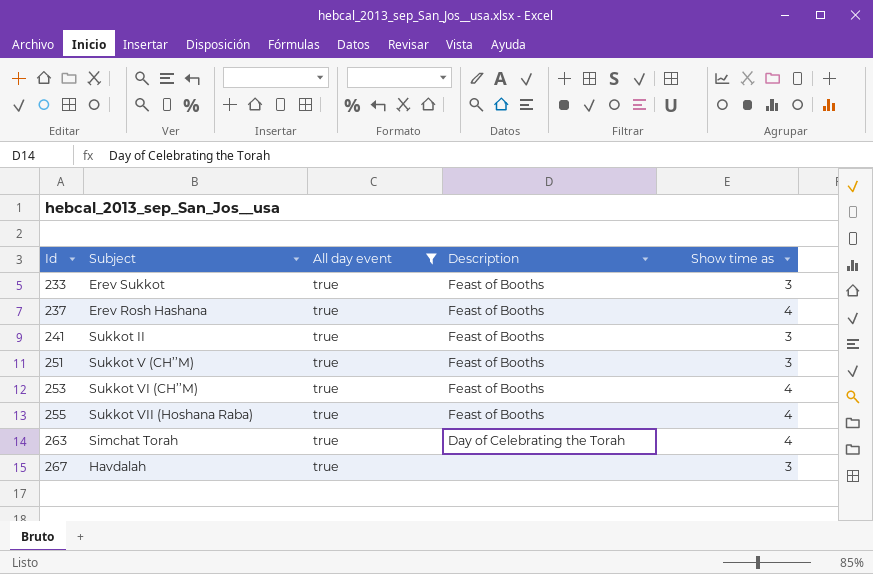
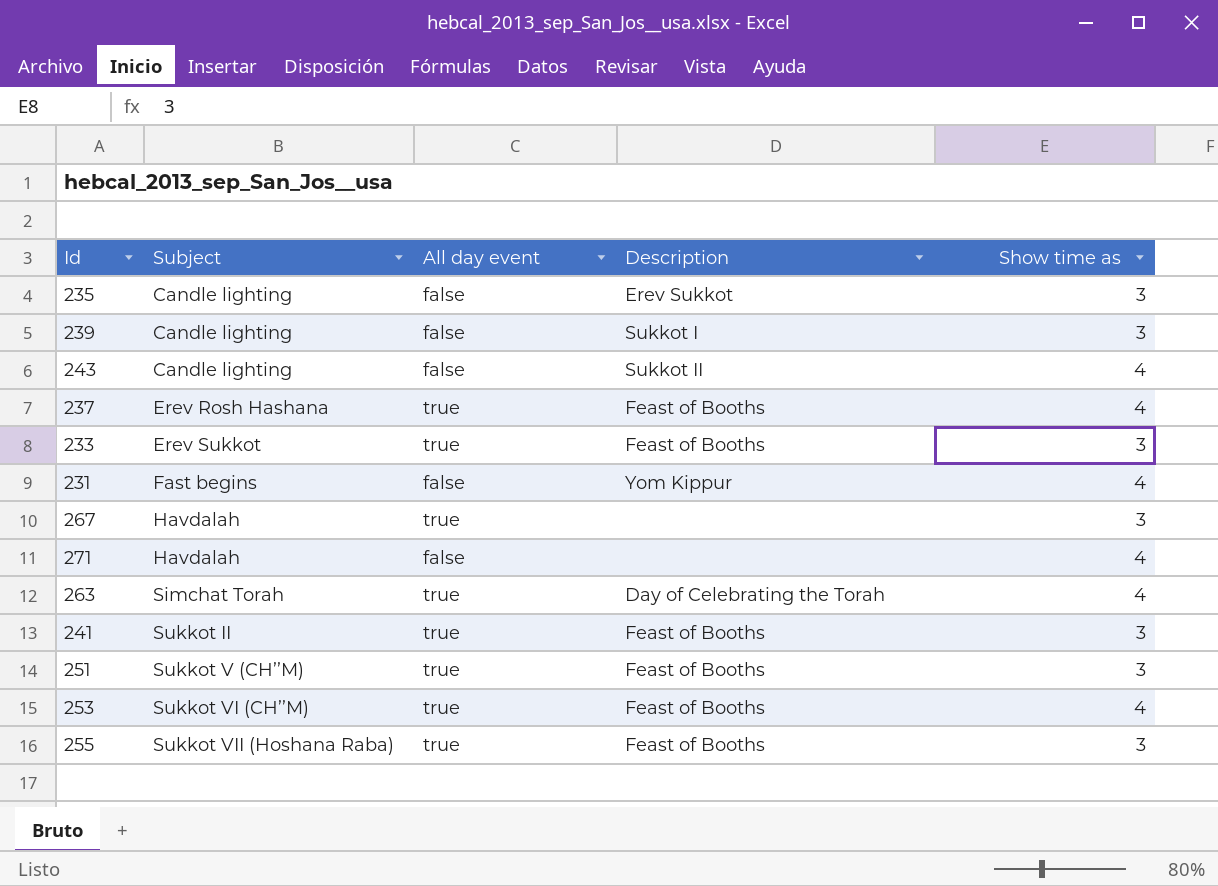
filter: All day event = true -> none
row order: Id ascending -> Subject ascending
255 | Show time as: 4 -> 3

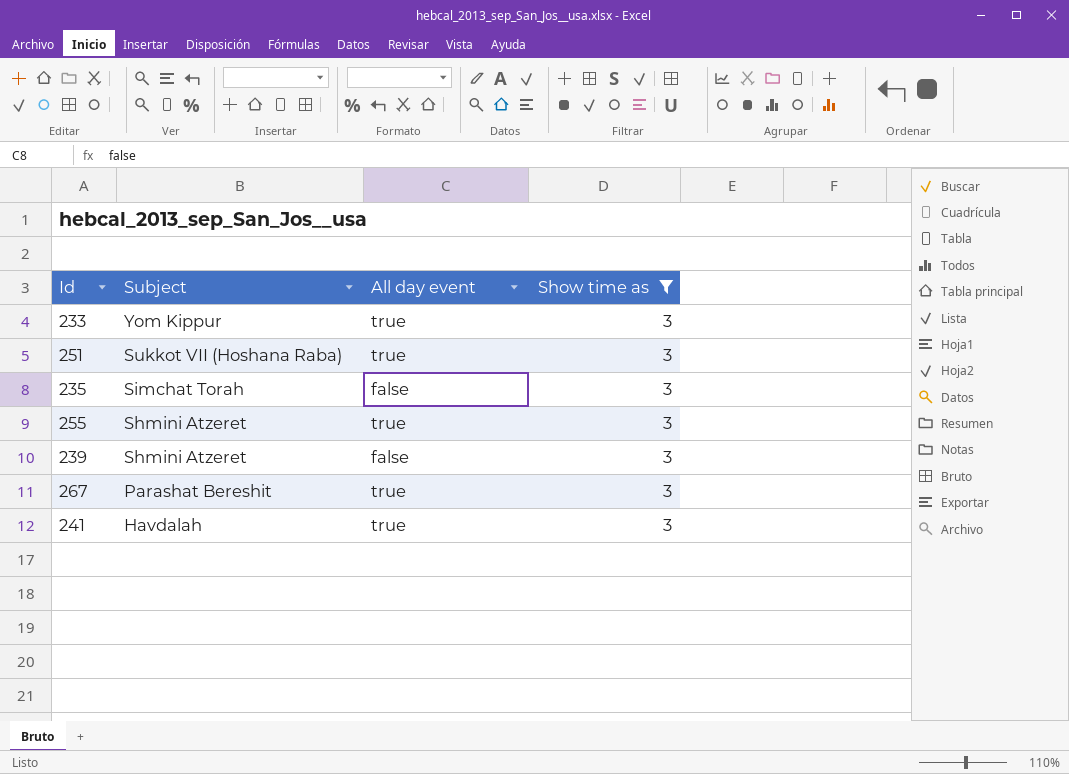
filter: none -> Show time as = 3
row order: Subject ascending -> Subject descending
column Description | position: 4 -> none
233 | Subject: Erev Sukkot -> Yom Kippur
251 | Subject: Sukkot V (CH’’M) -> Sukkot VII (Hoshana Raba)
235 | Subject: Candle lighting -> Simchat Torah
255 | Subject: Sukkot VII (Hoshana Raba) -> Shmini Atzeret
239 | Subject: Candle lighting -> Shmini Atzeret
267 | Subject: Havdalah -> Parashat Bereshit
241 | Subject: Sukkot II -> Havdalah

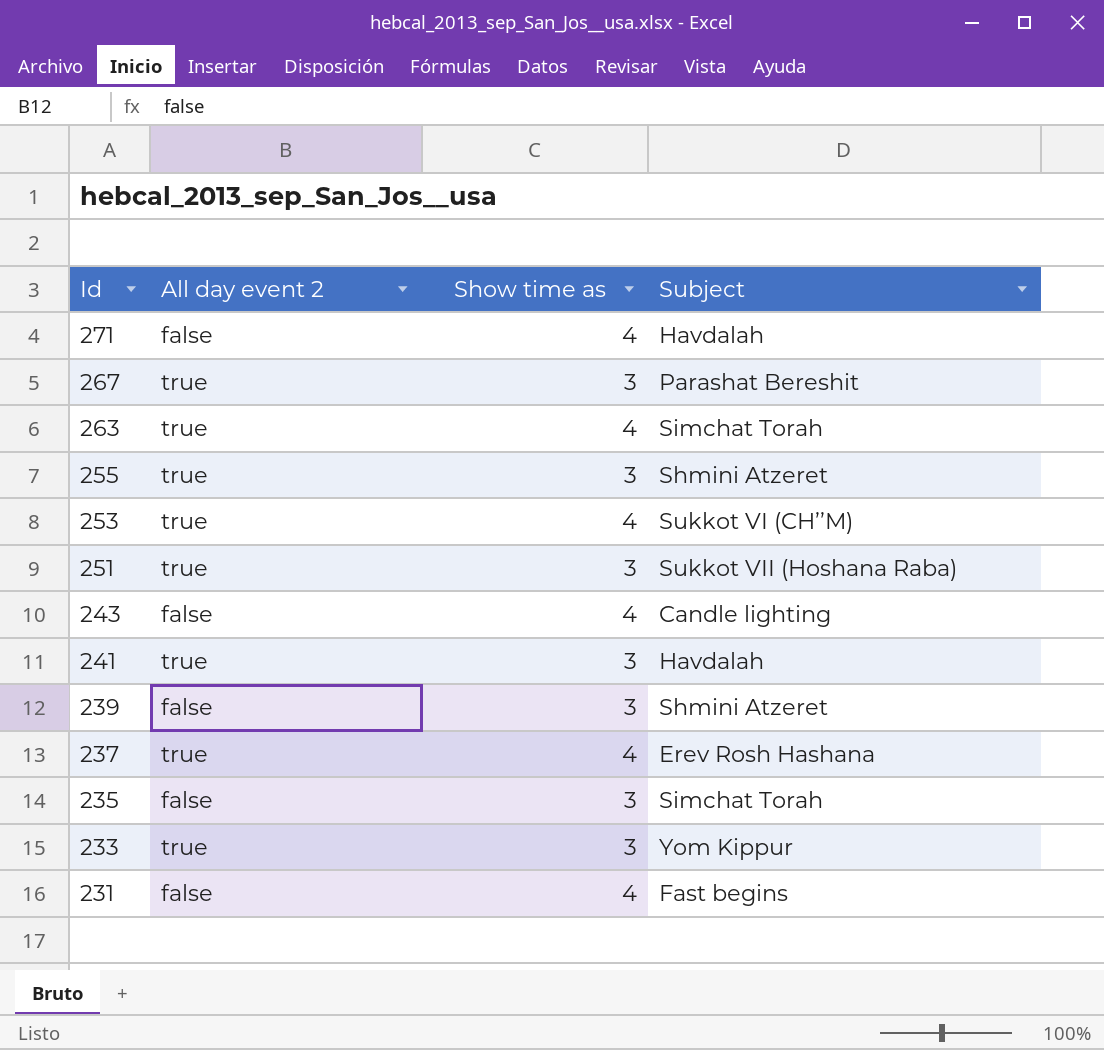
filter: Show time as = 3 -> none
row order: Subject descending -> Id descending
column name: All day event -> All day event 2
column Subject | position: 2 -> 4

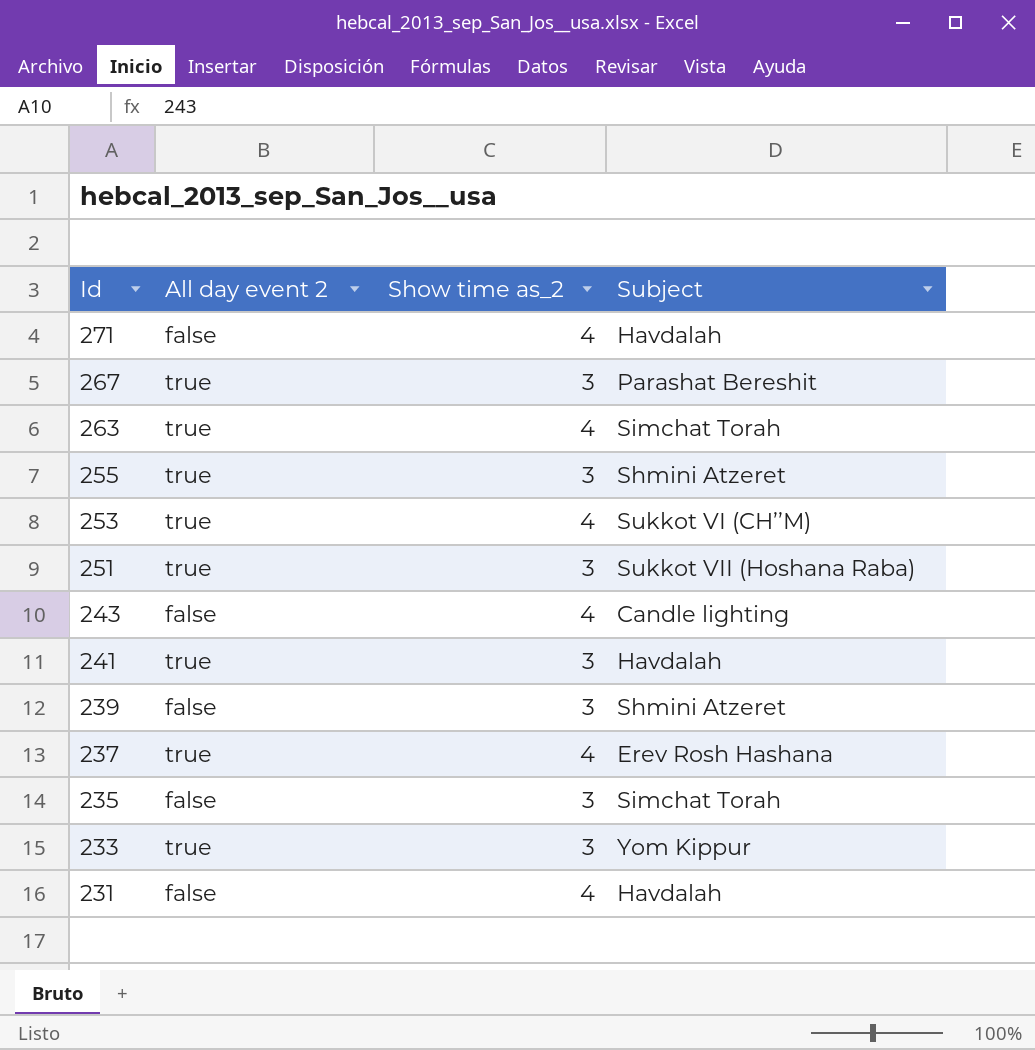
column name: Show time as -> Show time as_2
231 | Subject: Fast begins -> Havdalah

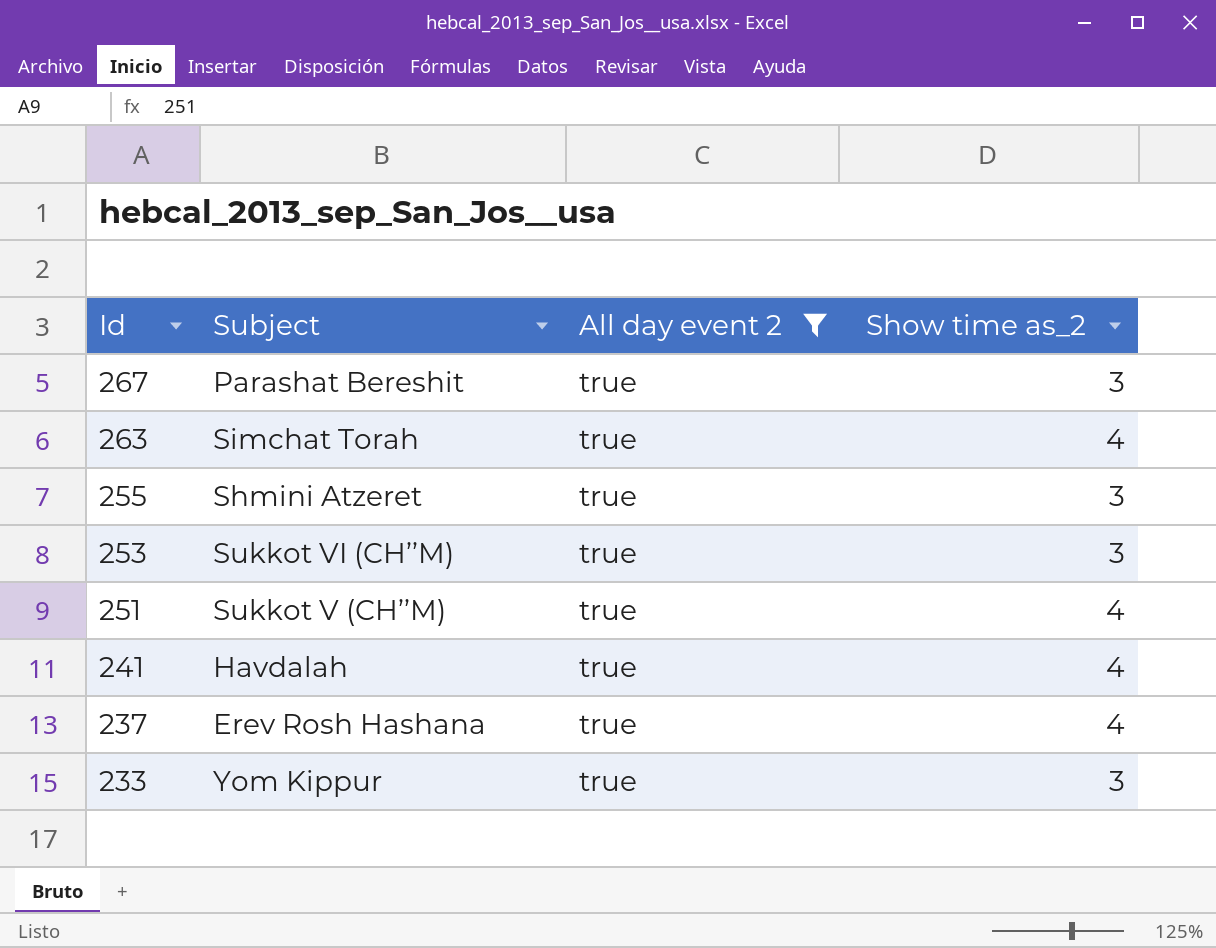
filter: none -> All day event 2 = true
column Subject | position: 4 -> 2
253 | Show time as_2: 4 -> 3
251 | Subject: Sukkot VII (Hoshana Raba) -> Sukkot V (CH’’M)
251 | Show time as_2: 3 -> 4
241 | Show time as_2: 3 -> 4

